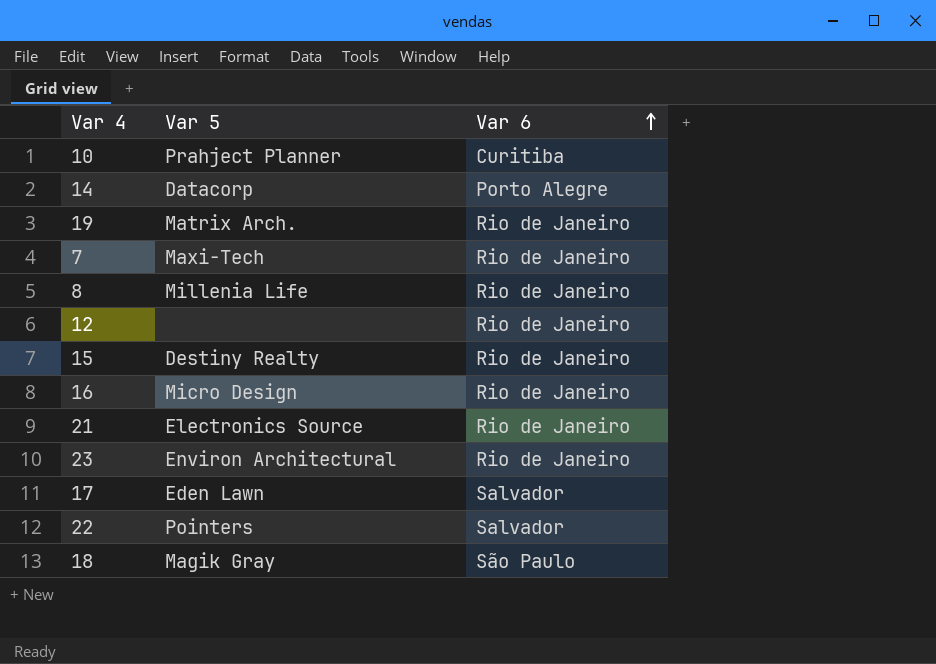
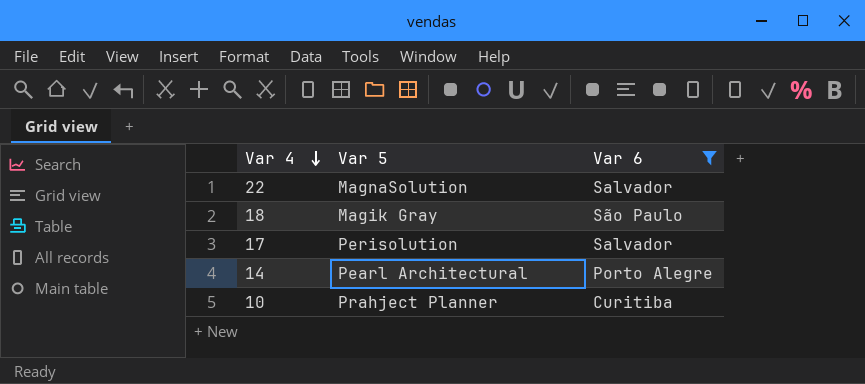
filter: none -> Var 6 != Rio de Janeiro
row order: Var 6 ascending -> Var 4 descending
22 | Var 5: Pointers -> MagnaSolution
17 | Var 5: Eden Lawn -> Perisolution
14 | Var 5: Datacorp -> Pearl Architectural

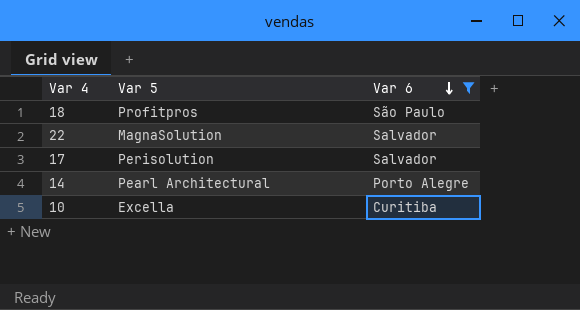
row order: Var 4 descending -> Var 6 descending
18 | Var 5: Magik Gray -> Profitpros
10 | Var 5: Prahject Planner -> Excella

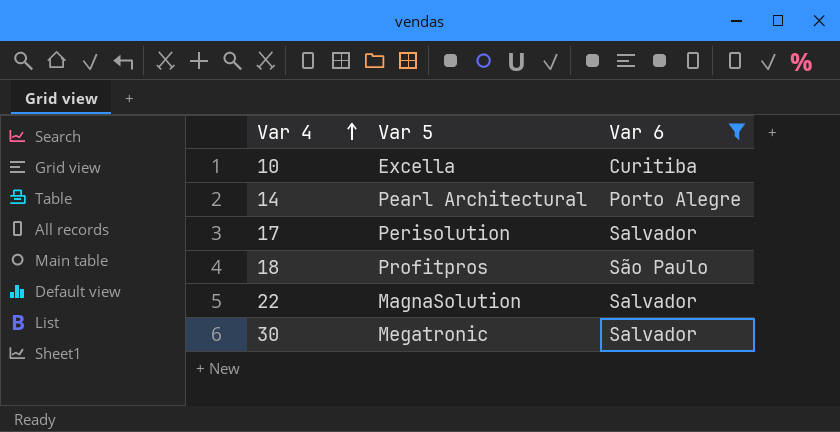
row order: Var 6 descending -> Var 4 ascending
row 30: none -> Megatronic | Salvador

